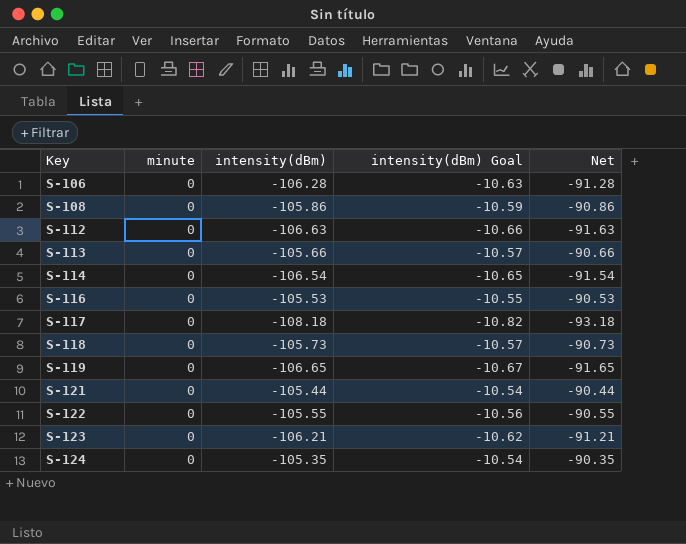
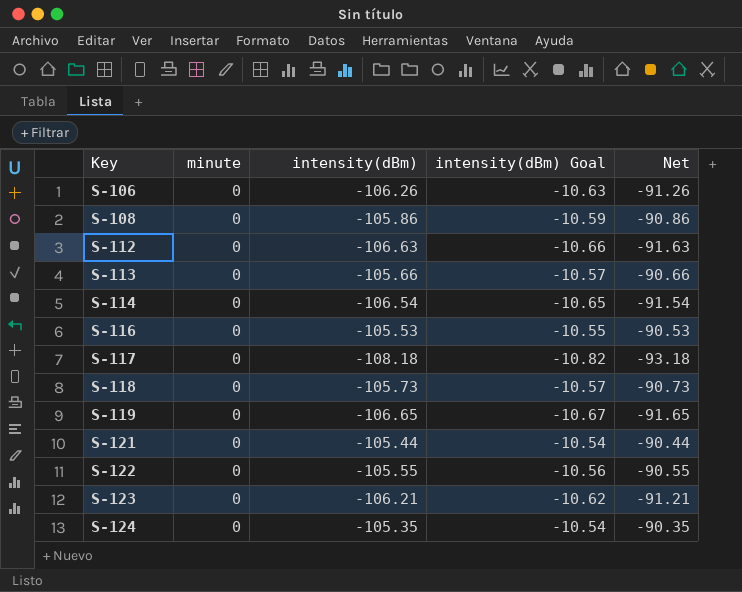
S-106 | intensity(dBm): -106.28 -> -106.26
S-106 | Net: -91.28 -> -91.26

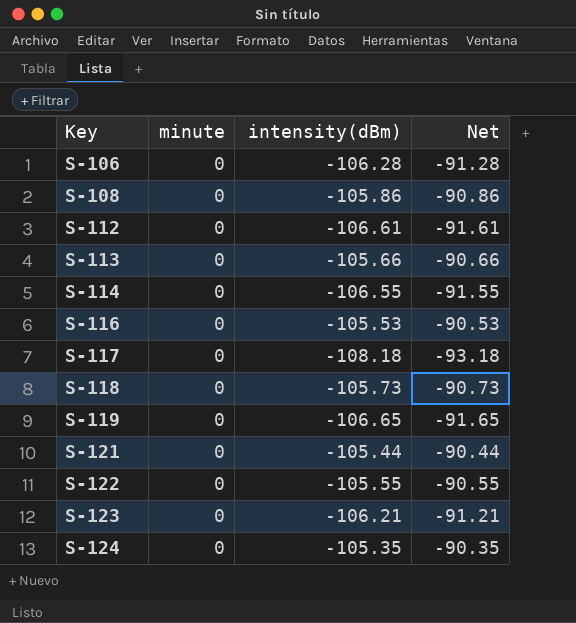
column intensity(dBm) Goal | formula: [intensity(dBm)] * 0.1 -> none
S-106 | intensity(dBm): -106.26 -> -106.28
S-106 | Net: -91.26 -> -91.28
S-112 | intensity(dBm): -106.63 -> -106.61
S-112 | Net: -91.63 -> -91.61
S-114 | intensity(dBm): -106.54 -> -106.55
S-114 | Net: -91.54 -> -91.55

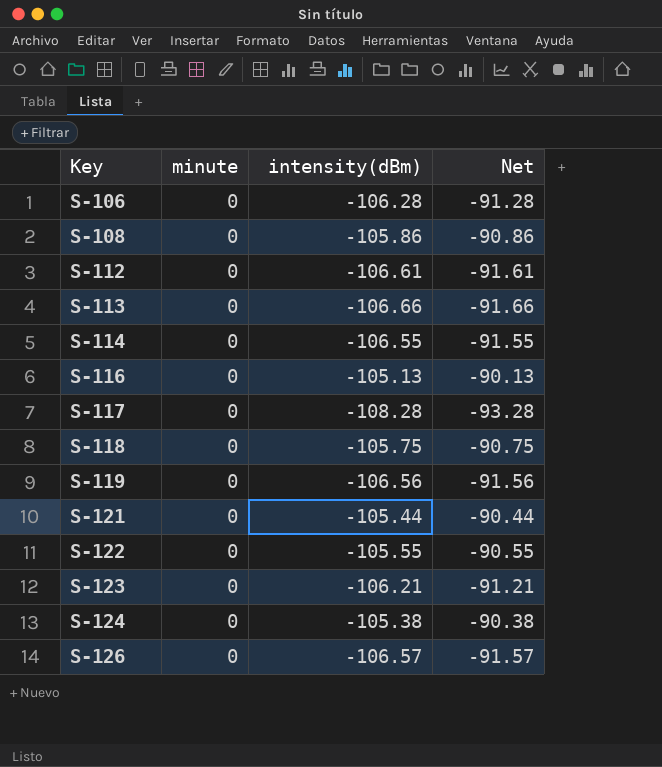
S-113 | intensity(dBm): -105.66 -> -106.66
S-113 | Net: -90.66 -> -91.66
S-116 | intensity(dBm): -105.53 -> -105.13
S-116 | Net: -90.53 -> -90.13
S-117 | intensity(dBm): -108.18 -> -108.28
S-117 | Net: -93.18 -> -93.28
S-118 | intensity(dBm): -105.73 -> -105.75
S-118 | Net: -90.73 -> -90.75
S-119 | intensity(dBm): -106.65 -> -106.56
S-119 | Net: -91.65 -> -91.56
S-124 | intensity(dBm): -105.35 -> -105.38
S-124 | Net: -90.35 -> -90.38
row S-126: none -> 0 | -106.57 | -91.57

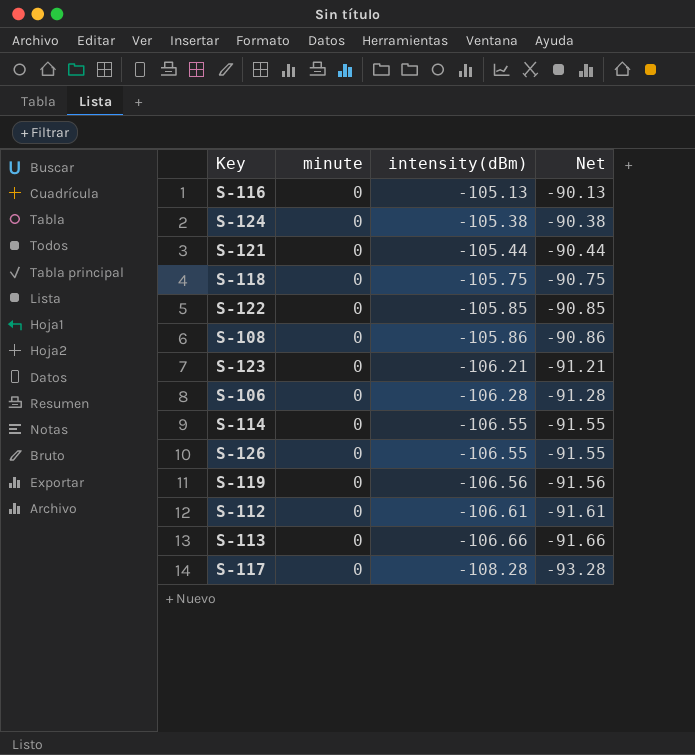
row order: Key ascending -> intensity(dBm) descending
S-122 | intensity(dBm): -105.55 -> -105.85
S-122 | Net: -90.55 -> -90.85
S-126 | intensity(dBm): -106.57 -> -106.55
S-126 | Net: -91.57 -> -91.55

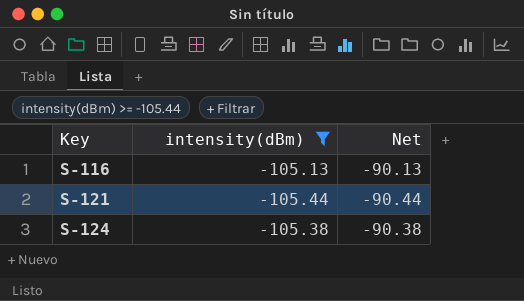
filter: none -> intensity(dBm) >= -105.44
row order: intensity(dBm) descending -> Key ascending
column minute | position: 2 -> none

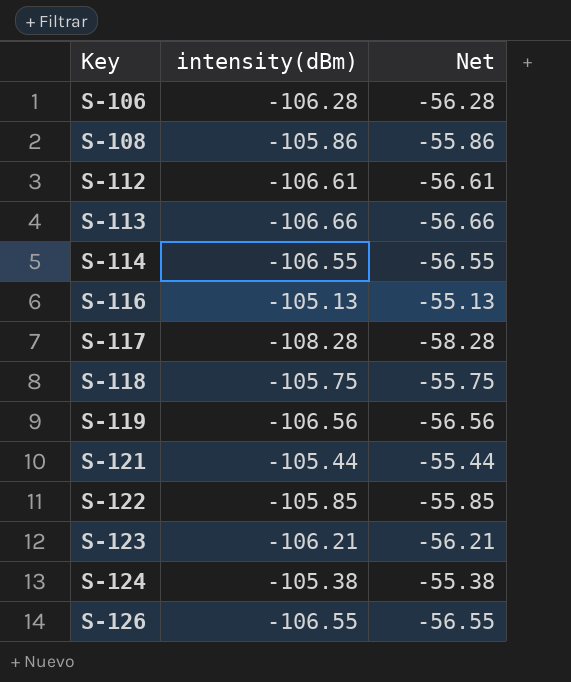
filter: intensity(dBm) >= -105.44 -> none
column Net | formula: [intensity(dBm)] + 15 -> [intensity(dBm)] + 50

